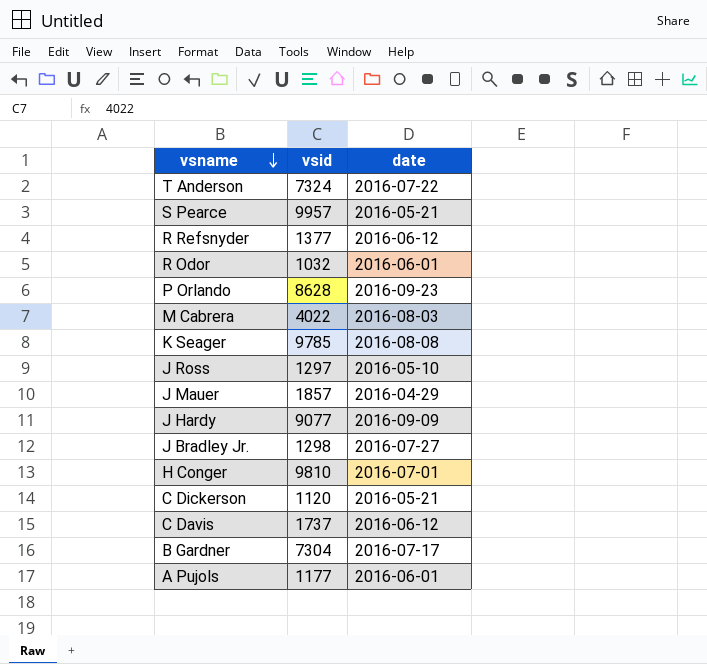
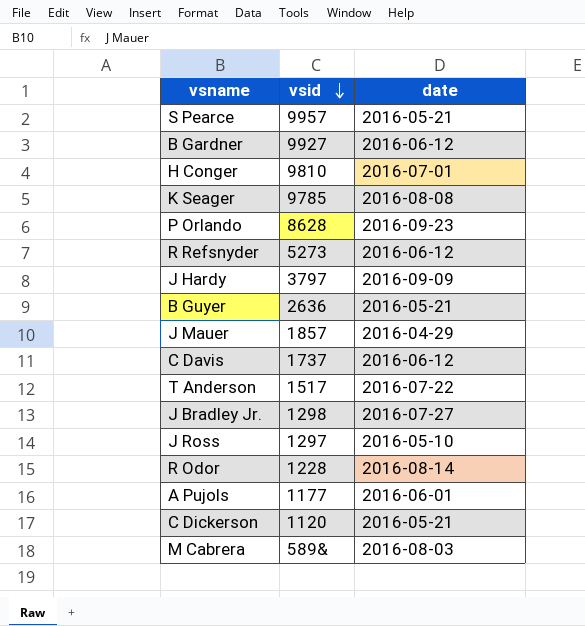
row order: vsname descending -> vsid descending
B Gardner | vsid: 7304 -> 9927
B Gardner | date: 2016-07-17 -> 2016-06-12
R Refsnyder | vsid: 1377 -> 5273
J Hardy | vsid: 9077 -> 3797
row B Guyer: none -> 2636 | 2016-05-21
T Anderson | vsid: 7324 -> 1517
R Odor | vsid: 1032 -> 1228
R Odor | date: 2016-06-01 -> 2016-08-14
M Cabrera | vsid: 4022 -> 589&

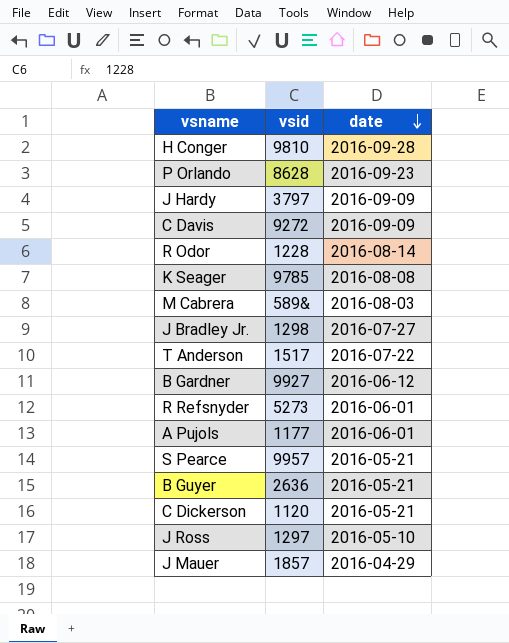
row order: vsid descending -> date descending
H Conger | date: 2016-07-01 -> 2016-09-28
C Davis | vsid: 1737 -> 9272
C Davis | date: 2016-06-12 -> 2016-09-09
R Refsnyder | date: 2016-06-12 -> 2016-06-01

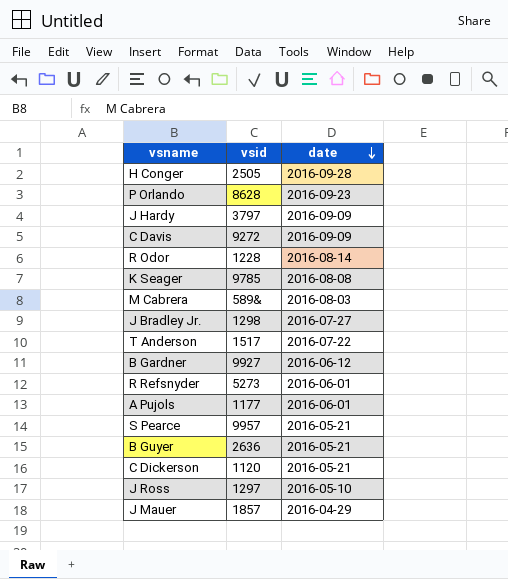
H Conger | vsid: 9810 -> 2505

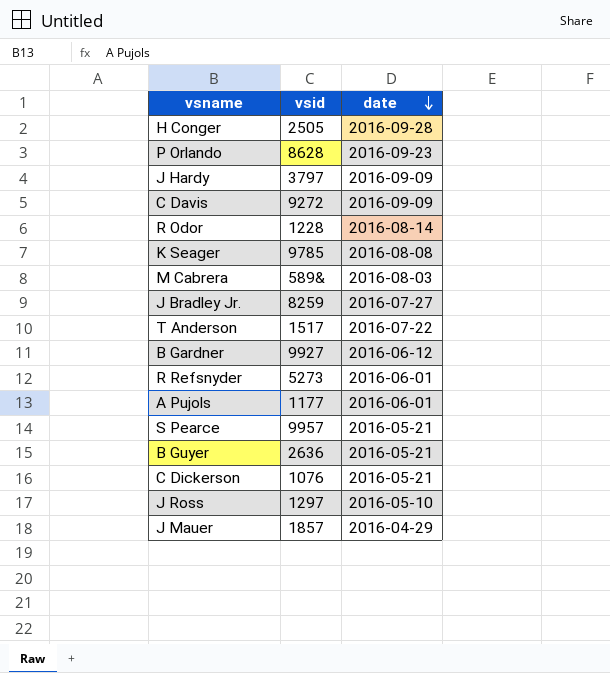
J Bradley Jr. | vsid: 1298 -> 8259
C Dickerson | vsid: 1120 -> 1076

